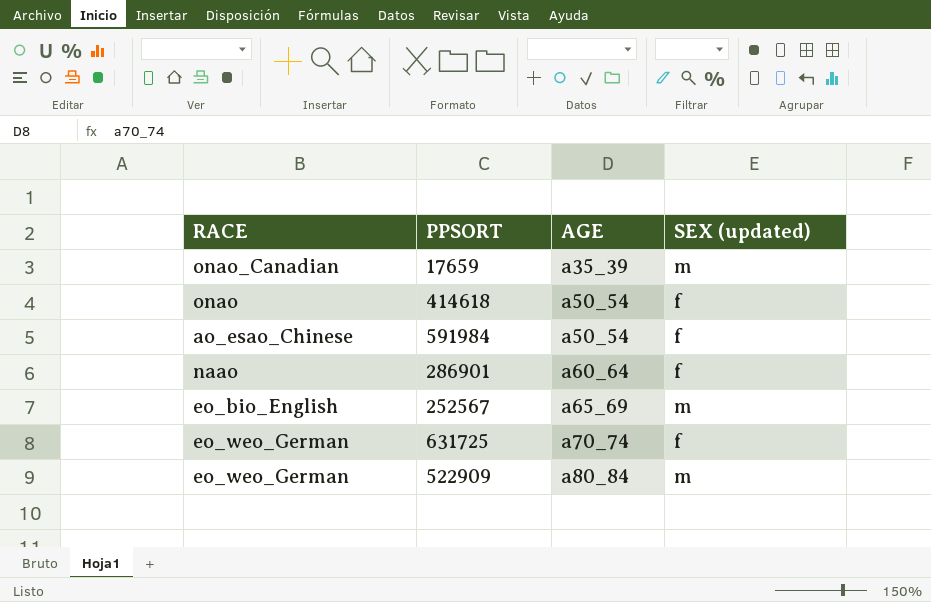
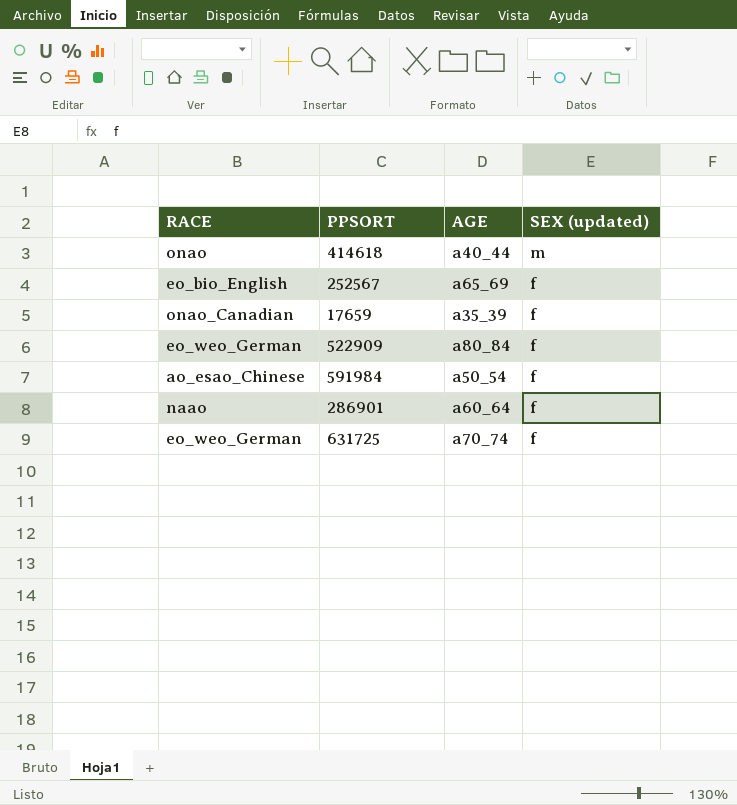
row order: AGE ascending -> SEX (updated) descending
414618 | AGE: a50_54 -> a40_44
414618 | SEX (updated): f -> m
252567 | SEX (updated): m -> f
17659 | SEX (updated): m -> f
522909 | SEX (updated): m -> f

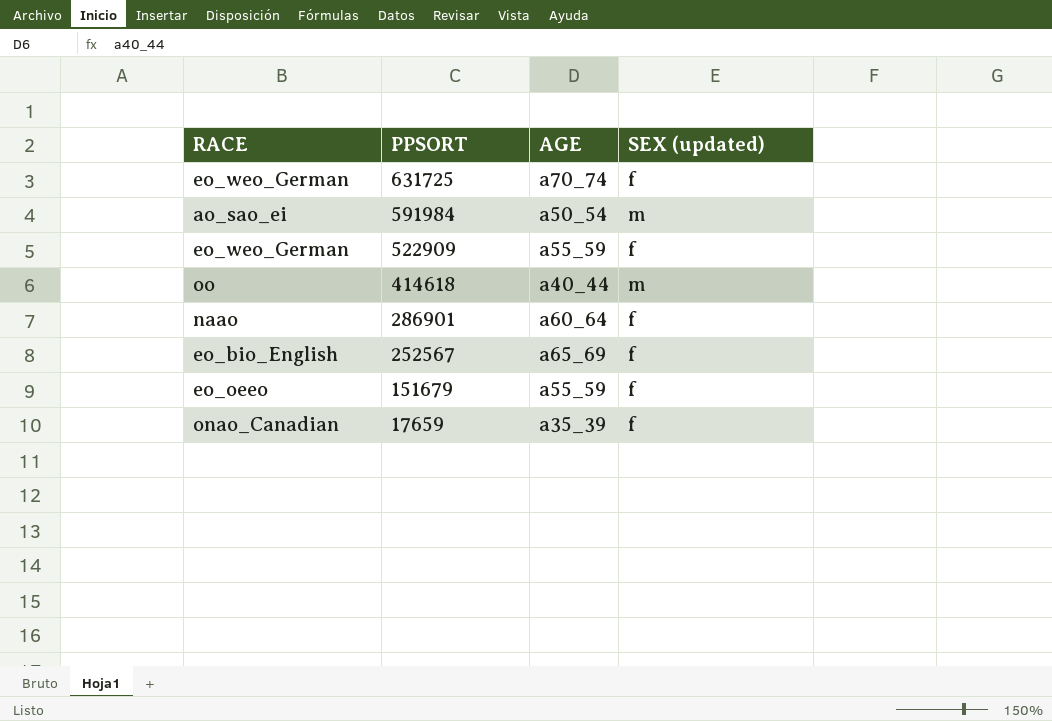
row order: SEX (updated) descending -> PPSORT descending
591984 | RACE: ao_esao_Chinese -> ao_sao_ei
591984 | SEX (updated): f -> m
522909 | AGE: a80_84 -> a55_59
414618 | RACE: onao -> oo
row 151679: none -> eo_oeeo | a55_59 | f

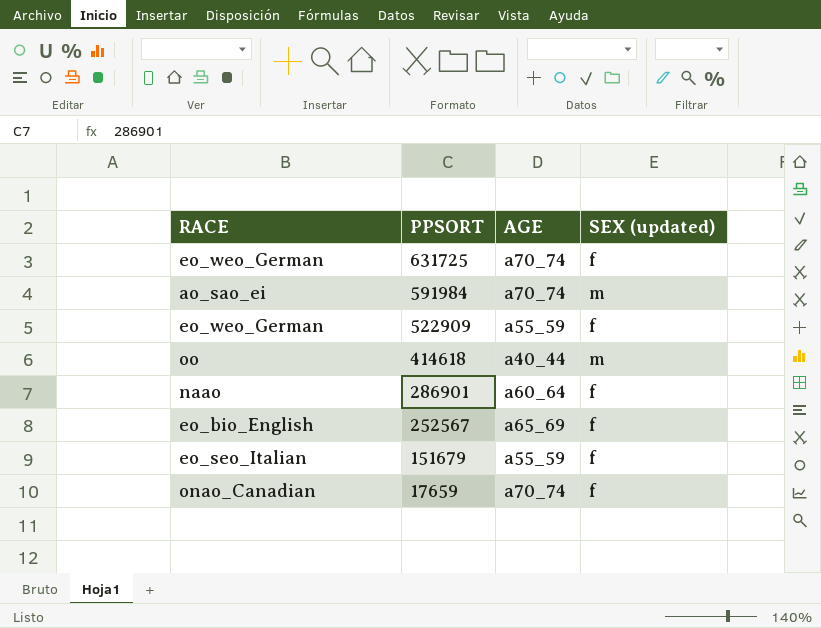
591984 | AGE: a50_54 -> a70_74
151679 | RACE: eo_oeeo -> eo_seo_Italian
17659 | AGE: a35_39 -> a70_74

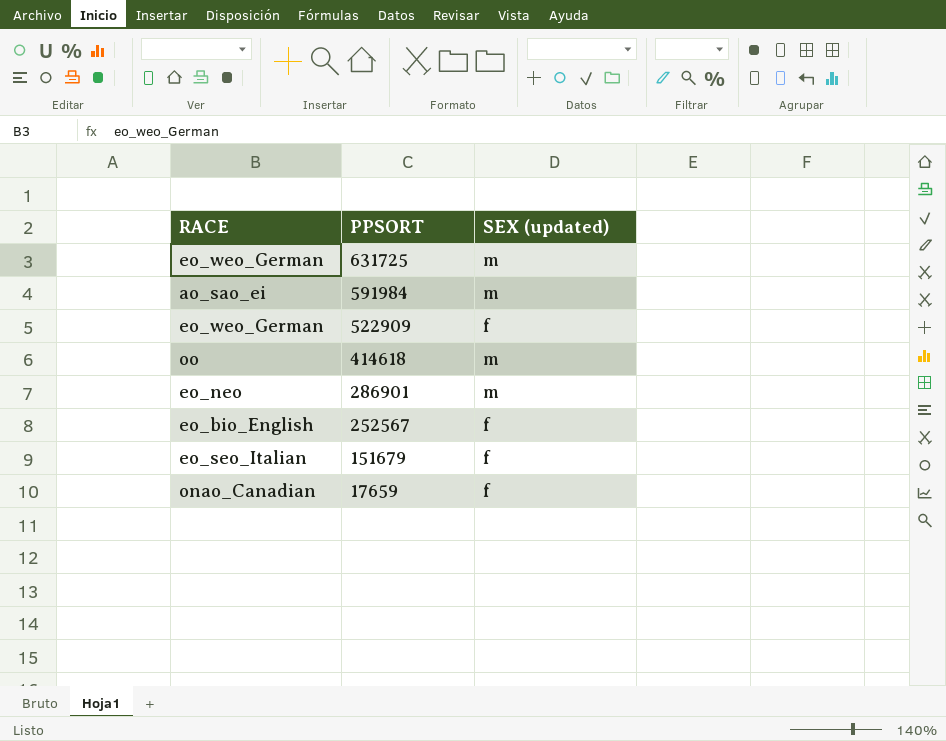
column AGE | position: 3 -> none
631725 | SEX (updated): f -> m
286901 | RACE: naao -> eo_neo
286901 | SEX (updated): f -> m

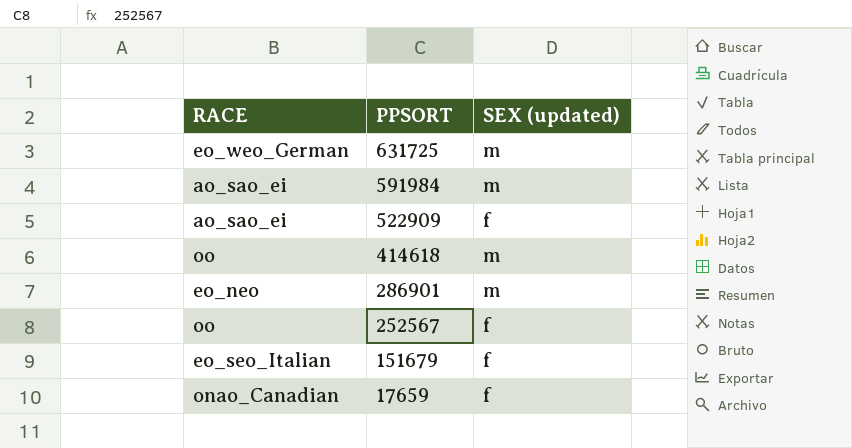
522909 | RACE: eo_weo_German -> ao_sao_ei
252567 | RACE: eo_bio_English -> oo

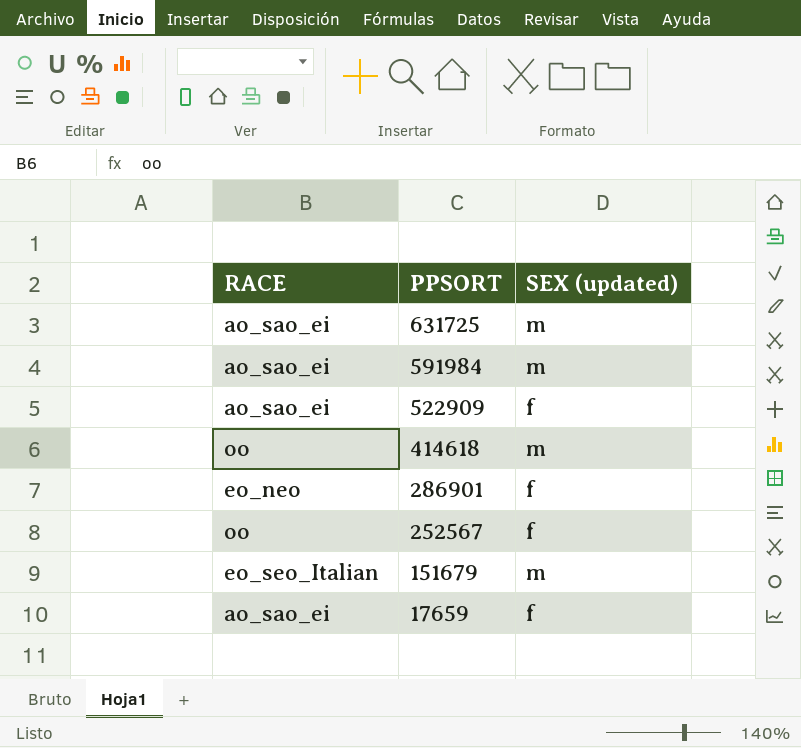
631725 | RACE: eo_weo_German -> ao_sao_ei
286901 | SEX (updated): m -> f
151679 | SEX (updated): f -> m
17659 | RACE: onao_Canadian -> ao_sao_ei

